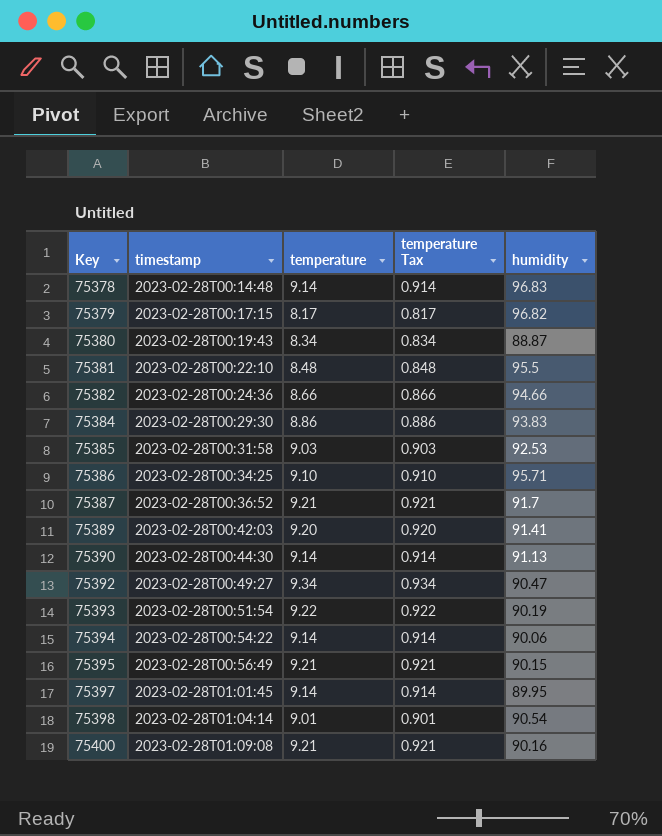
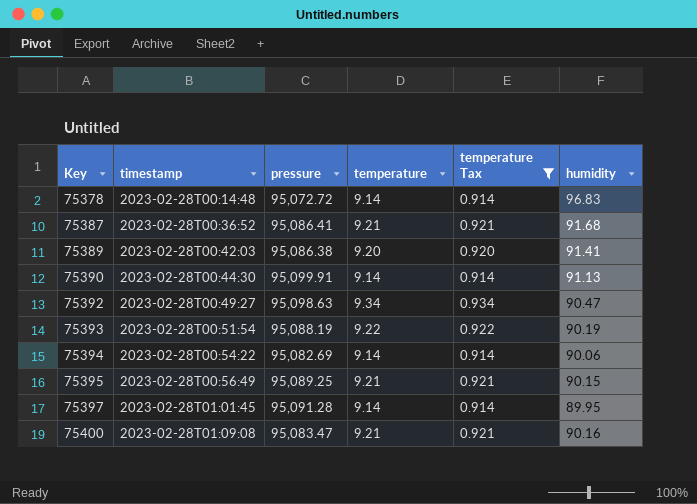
filter: none -> temperature Tax >= 0.914
column pressure | position: none -> 3
75387 | humidity: 91.7 -> 91.68

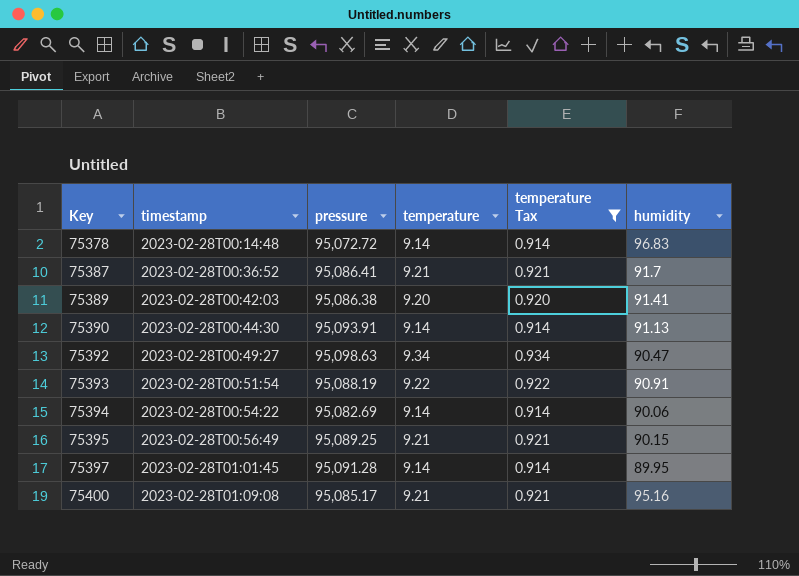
75387 | humidity: 91.68 -> 91.7
75390 | pressure: 95,099.91 -> 95,093.91
75393 | humidity: 90.19 -> 90.91
75400 | pressure: 95,083.47 -> 95,085.17
75400 | humidity: 90.16 -> 95.16

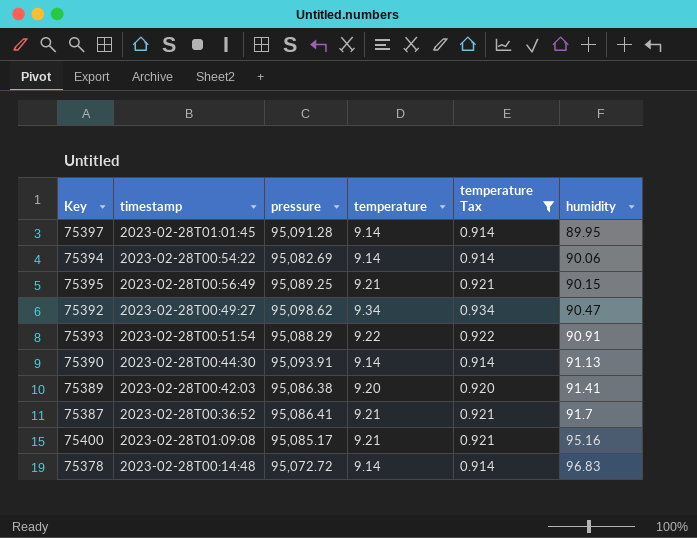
row order: Key ascending -> humidity ascending
75392 | pressure: 95,098.63 -> 95,098.62
75393 | pressure: 95,088.19 -> 95,088.29

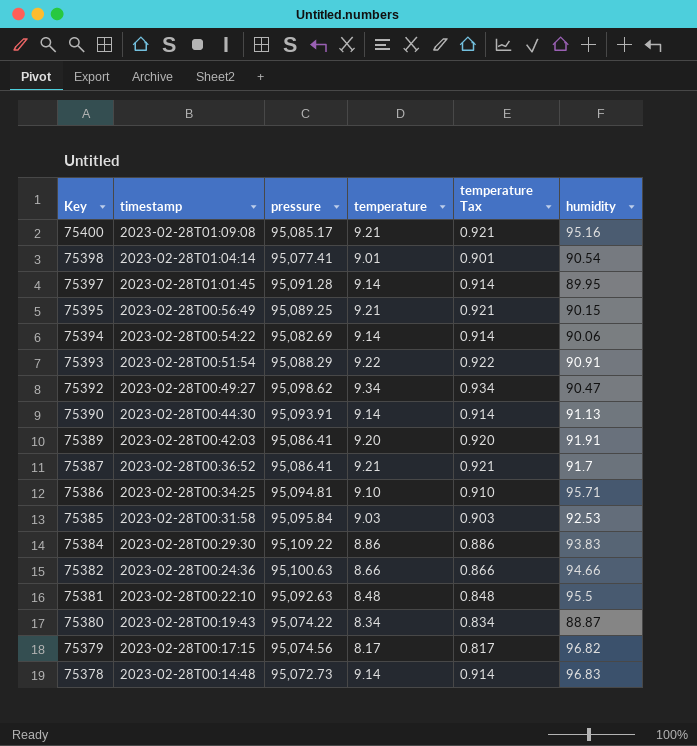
filter: temperature Tax >= 0.914 -> none
row order: humidity ascending -> Key descending
75389 | pressure: 95,086.38 -> 95,086.41
75389 | humidity: 91.41 -> 91.91
75378 | pressure: 95,072.72 -> 95,072.73

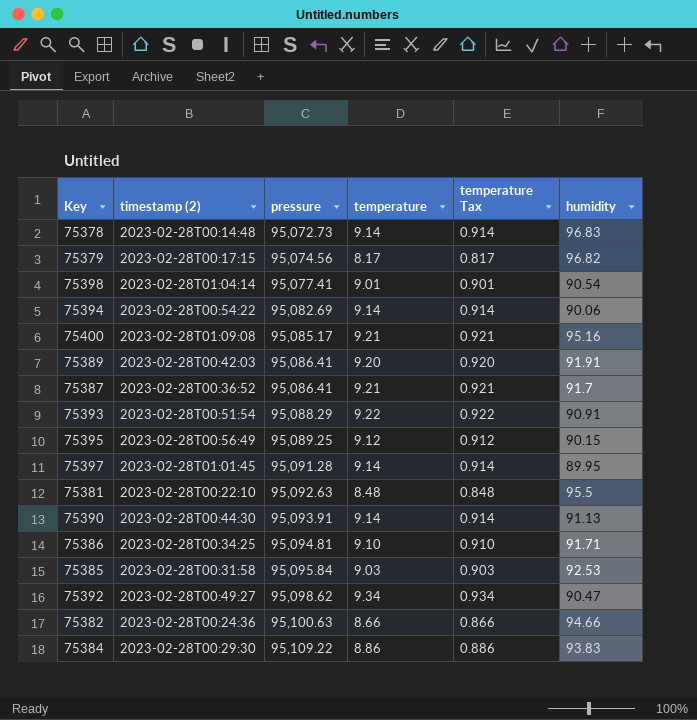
row order: Key descending -> pressure ascending
column name: timestamp -> timestamp (2)
row 75380: 2023-02-28T00:19:43 | 95,074.22 | 8.34 | 0.834 | 88.87 -> none
75395 | temperature: 9.21 -> 9.12
75395 | temperature Tax: 0.921 -> 0.912
75386 | humidity: 95.71 -> 91.71

